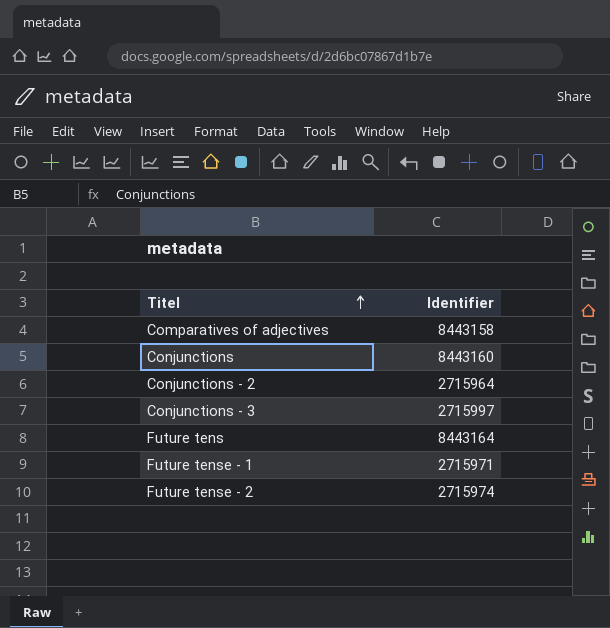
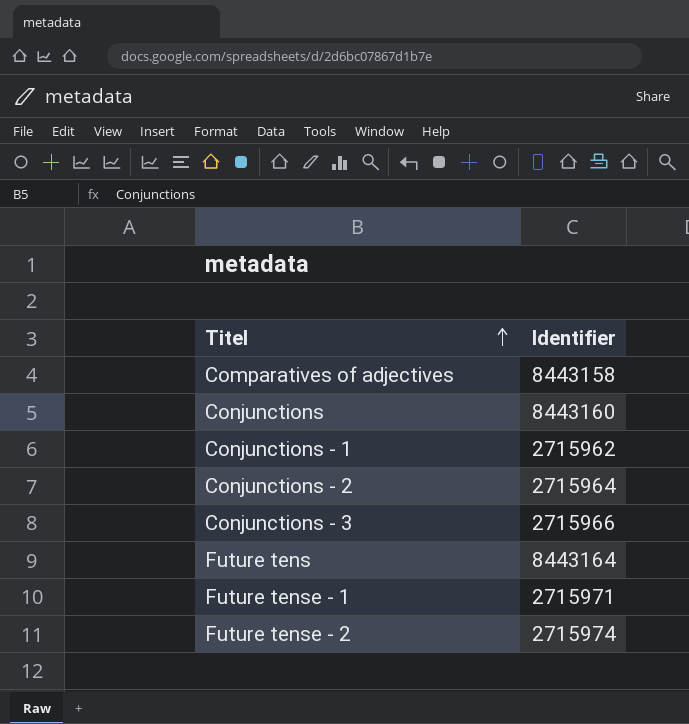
row Conjunctions - 1: none -> 2715962
Conjunctions - 3 | Identifier: 2715997 -> 2715966

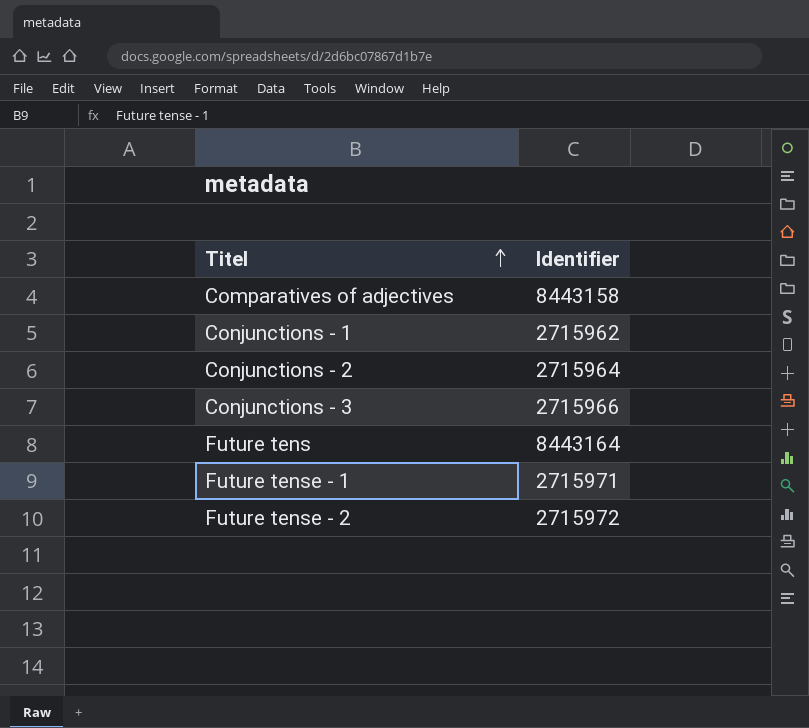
row Conjunctions: 8443160 -> none
Future tense - 2 | Identifier: 2715974 -> 2715972

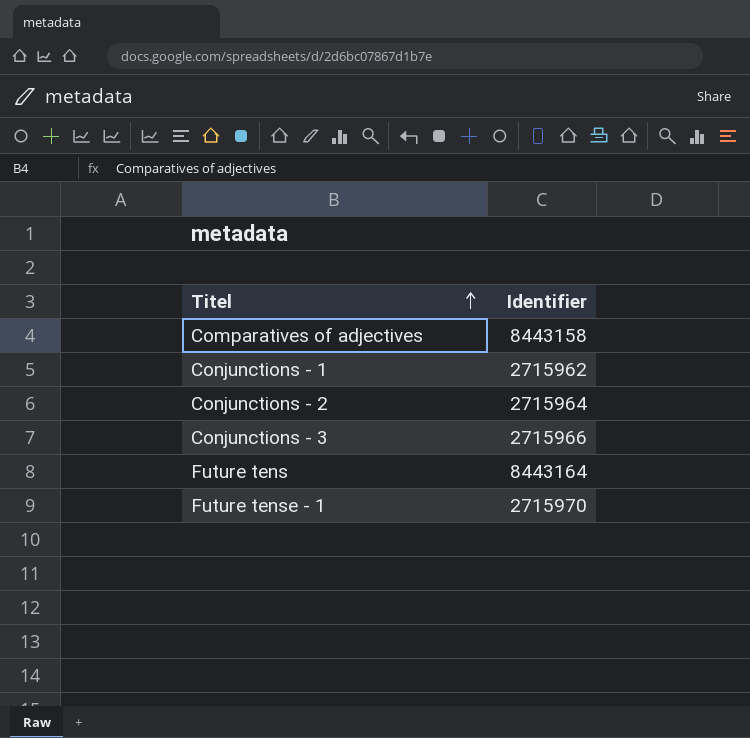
row Future tense - 2: 2715972 -> none
Future tense - 1 | Identifier: 2715971 -> 2715970

